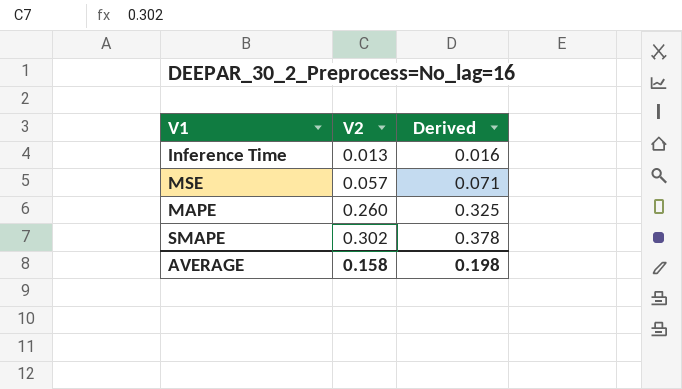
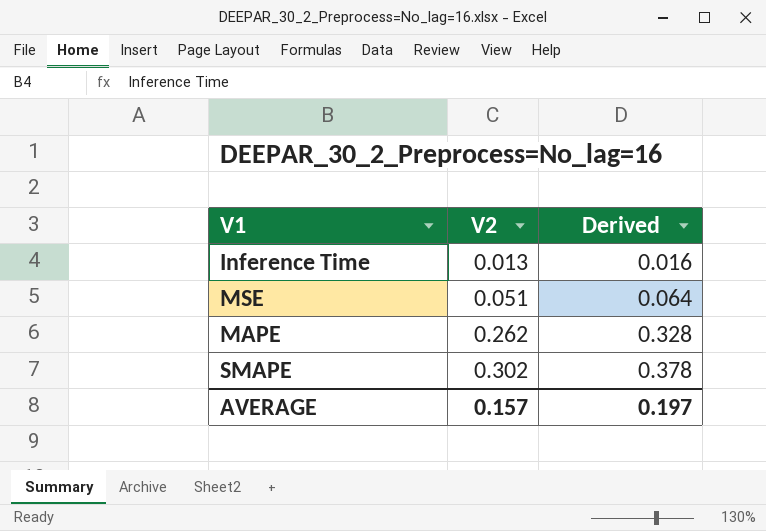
MSE | V2: 0.057 -> 0.051
MSE | Derived: 0.071 -> 0.064
MAPE | V2: 0.260 -> 0.262
MAPE | Derived: 0.325 -> 0.328
AVERAGE | V2: 0.158 -> 0.157
AVERAGE | Derived: 0.198 -> 0.197

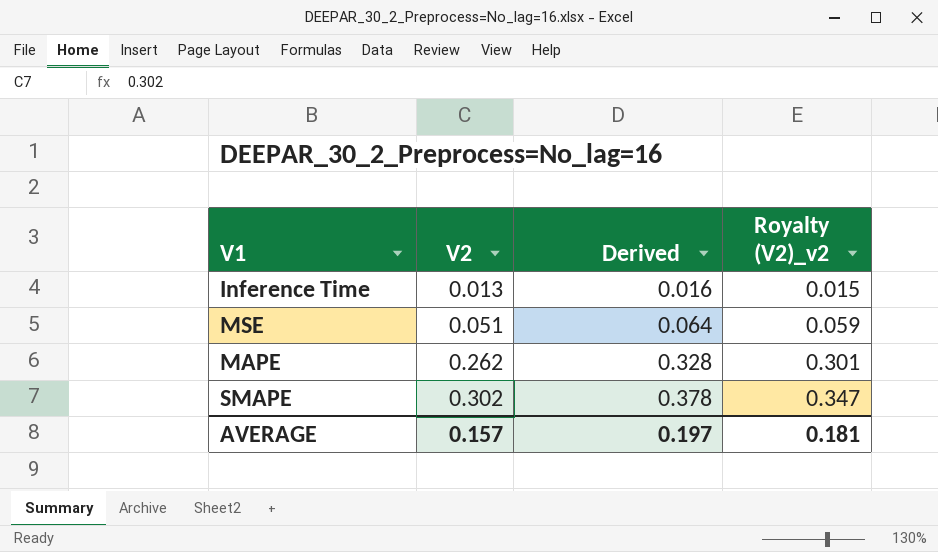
column Royalty (V2)_v2 | formula: none -> [V2] * 1.15

